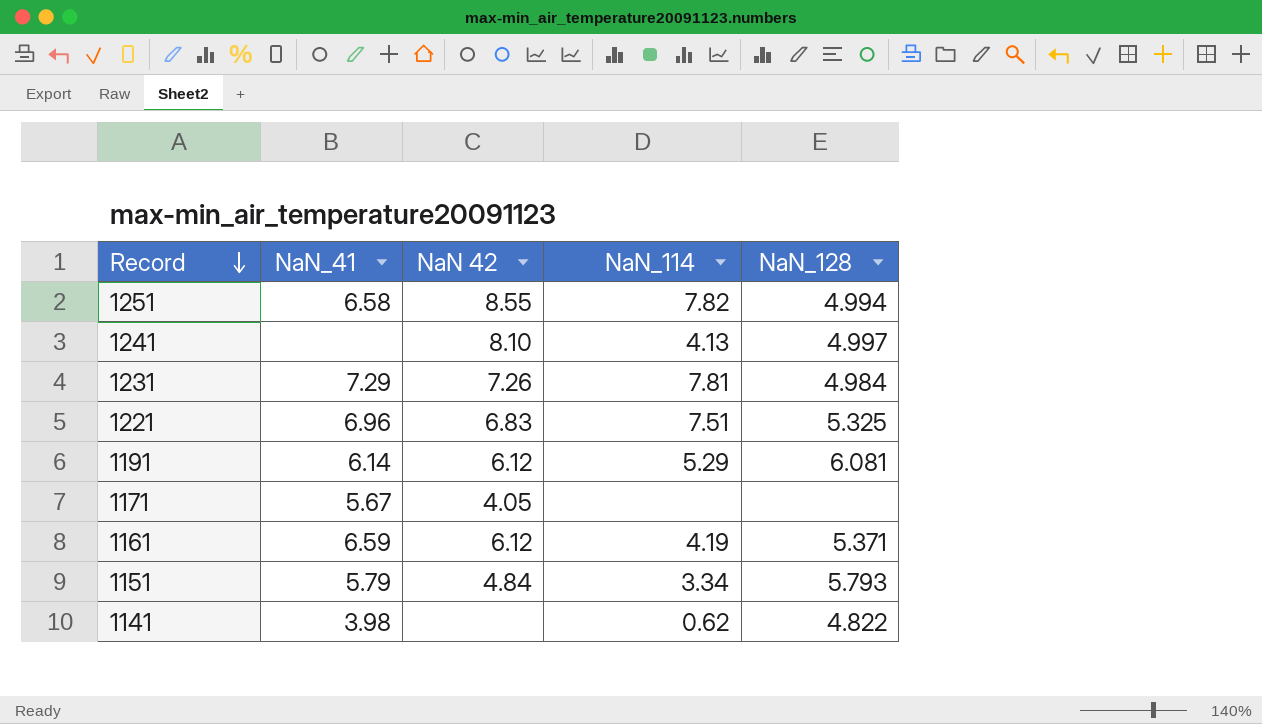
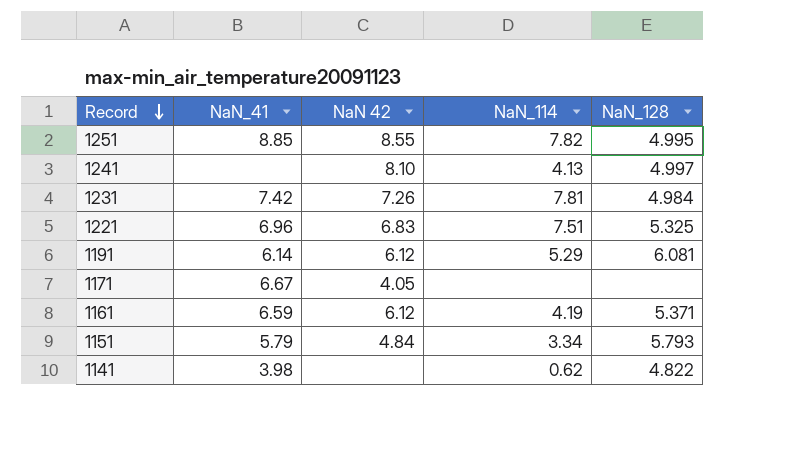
1251 | NaN_41: 6.58 -> 8.85
1251 | NaN_128: 4.994 -> 4.995
1231 | NaN_41: 7.29 -> 7.42
1171 | NaN_41: 5.67 -> 6.67

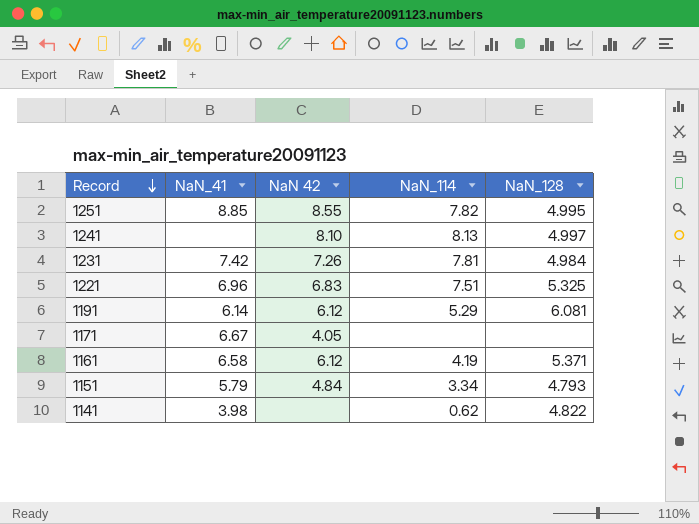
1241 | NaN_114: 4.13 -> 8.13
1161 | NaN_41: 6.59 -> 6.58
1151 | NaN_128: 5.793 -> 4.793

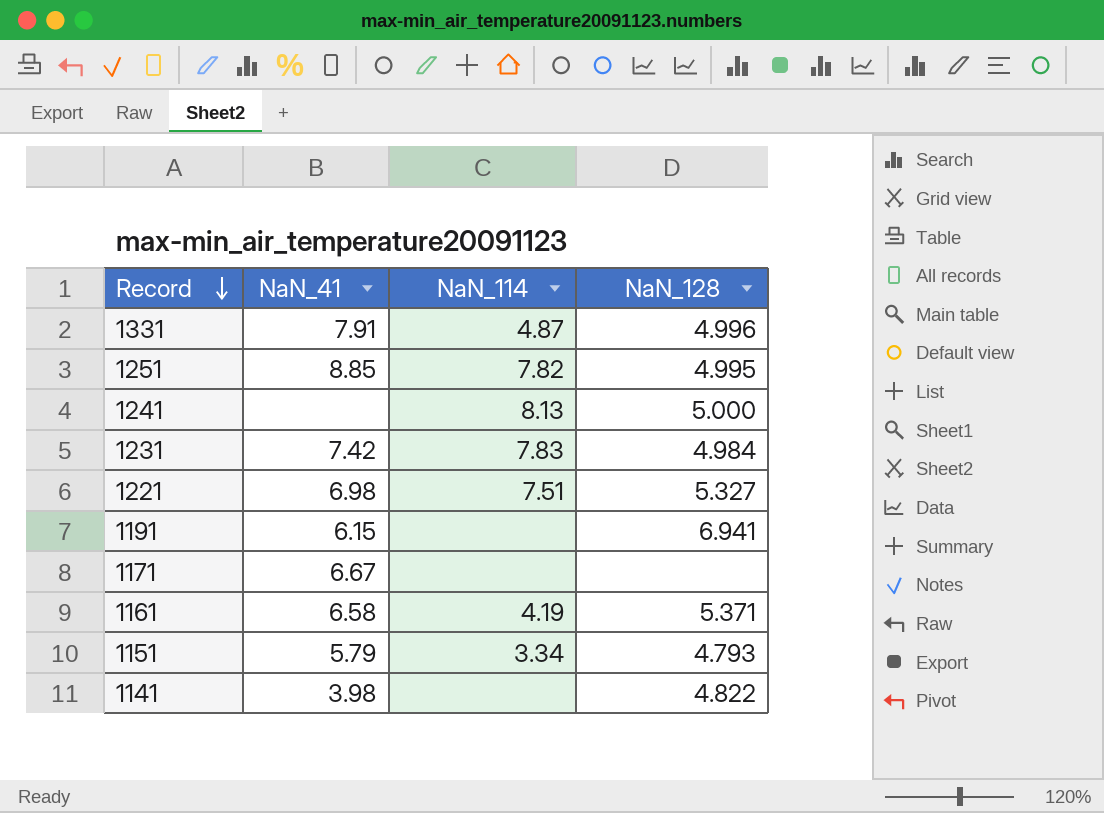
column NaN 42 | position: 3 -> none
row 1331: none -> 7.91 | 4.87 | 4.996
1241 | NaN_128: 4.997 -> 5.000
1231 | NaN_114: 7.81 -> 7.83
1221 | NaN_41: 6.96 -> 6.98
1221 | NaN_128: 5.325 -> 5.327
1191 | NaN_41: 6.14 -> 6.15
1191 | NaN_114: 5.29 -> none
1191 | NaN_128: 6.081 -> 6.941
1141 | NaN_114: 0.62 -> none

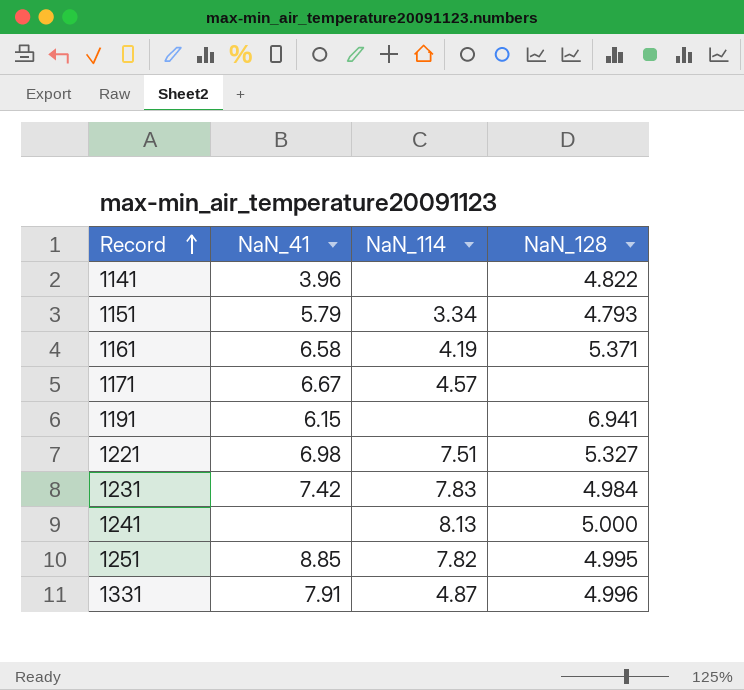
row order: Record descending -> Record ascending
1141 | NaN_41: 3.98 -> 3.96
1171 | NaN_114: none -> 4.57

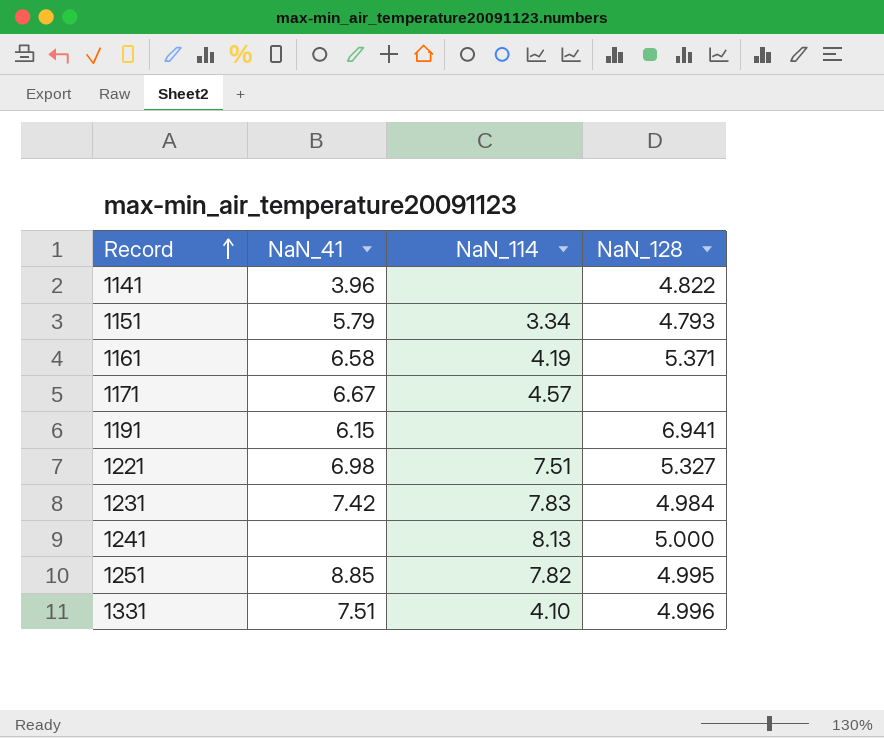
1331 | NaN_41: 7.91 -> 7.51
1331 | NaN_114: 4.87 -> 4.10

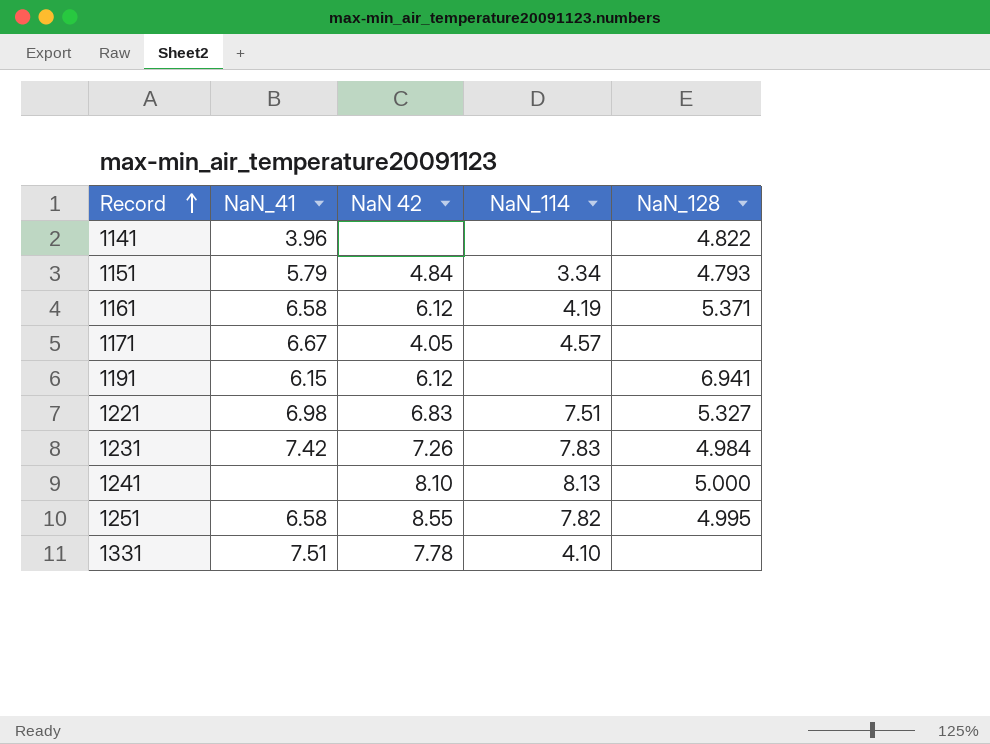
column NaN 42 | position: none -> 3
1251 | NaN_41: 8.85 -> 6.58
1331 | NaN_128: 4.996 -> none

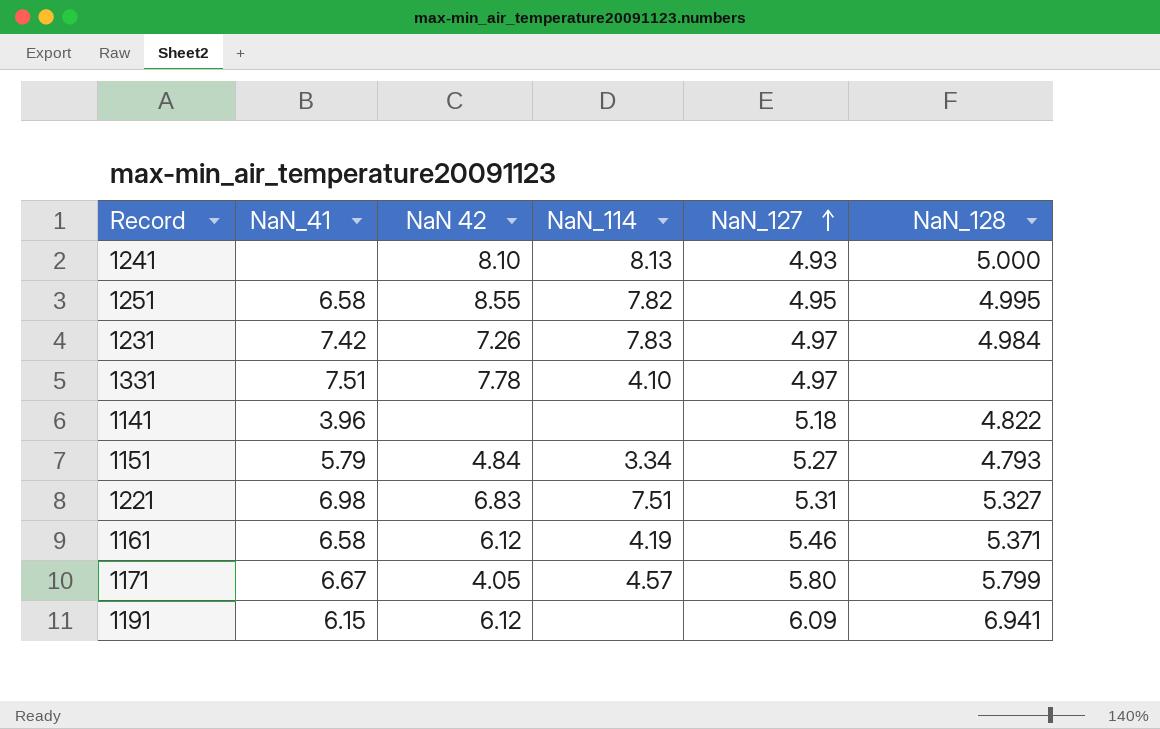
row order: Record ascending -> NaN_127 ascending
column NaN_127 | position: none -> 5
1171 | NaN_128: none -> 5.799

